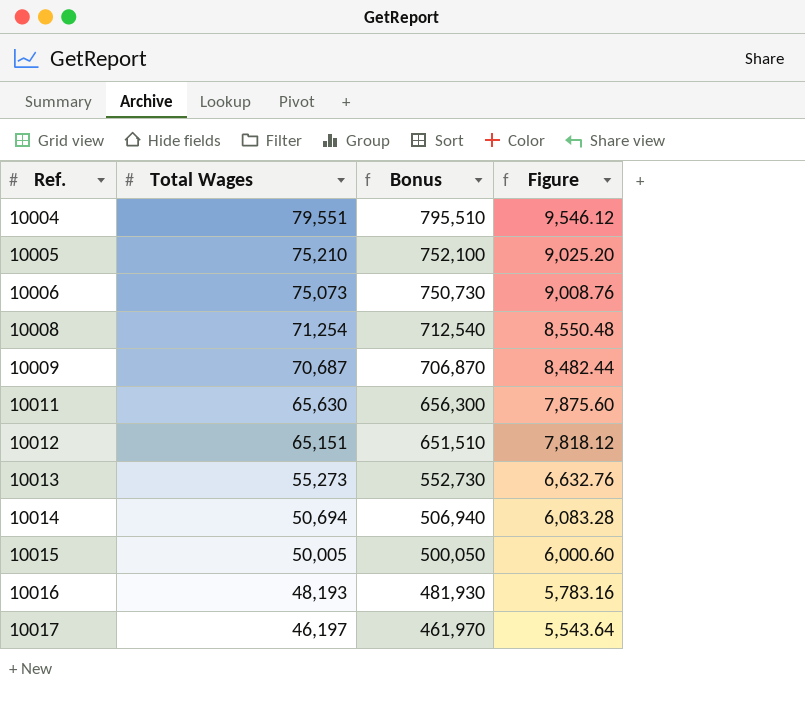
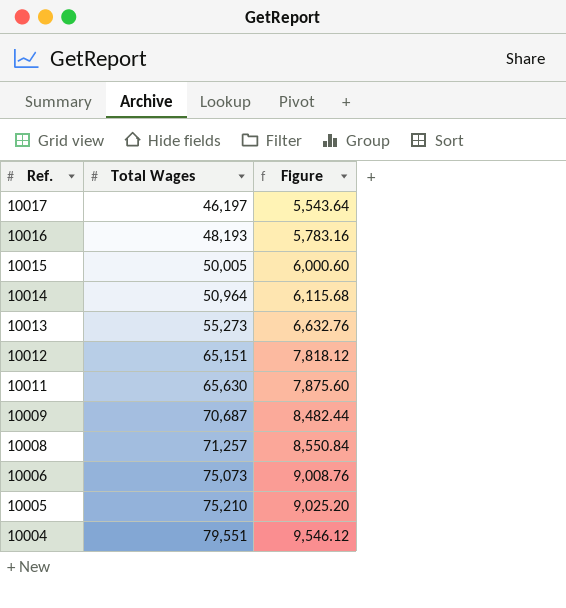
row order: Ref. ascending -> Ref. descending
column Bonus | formula: [Total Wages] * 10 -> none
10014 | Total Wages: 50,694 -> 50,964
10014 | Figure: 6,083.28 -> 6,115.68
10008 | Total Wages: 71,254 -> 71,257
10008 | Figure: 8,550.48 -> 8,550.84

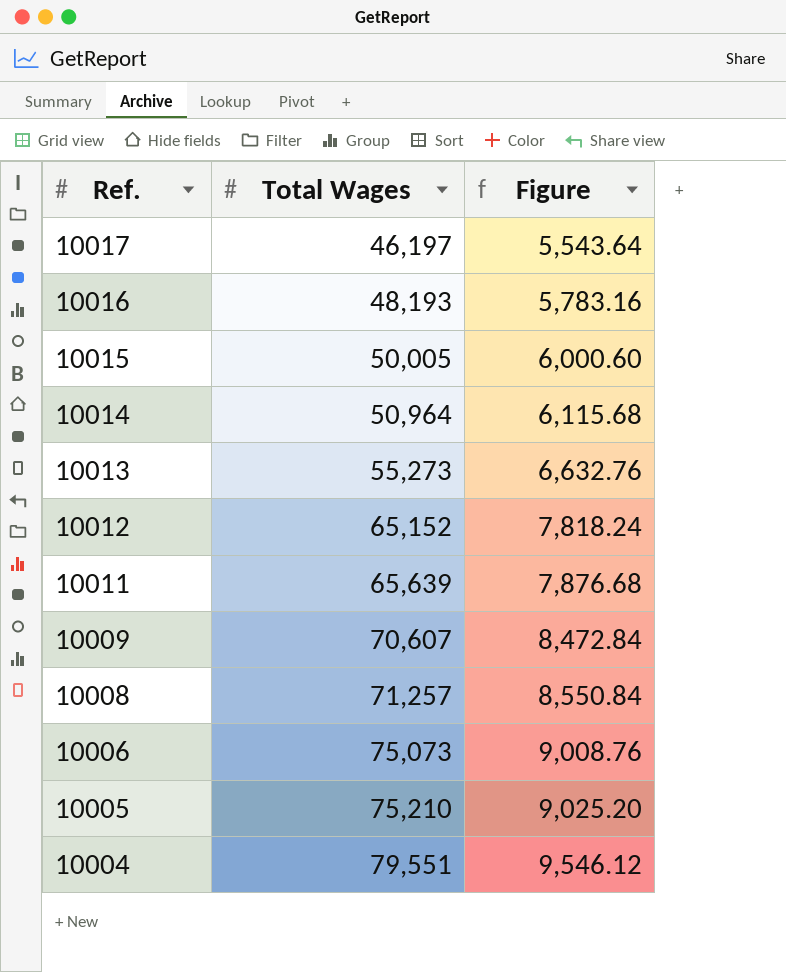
10012 | Total Wages: 65,151 -> 65,152
10012 | Figure: 7,818.12 -> 7,818.24
10011 | Total Wages: 65,630 -> 65,639
10011 | Figure: 7,875.60 -> 7,876.68
10009 | Total Wages: 70,687 -> 70,607
10009 | Figure: 8,482.44 -> 8,472.84

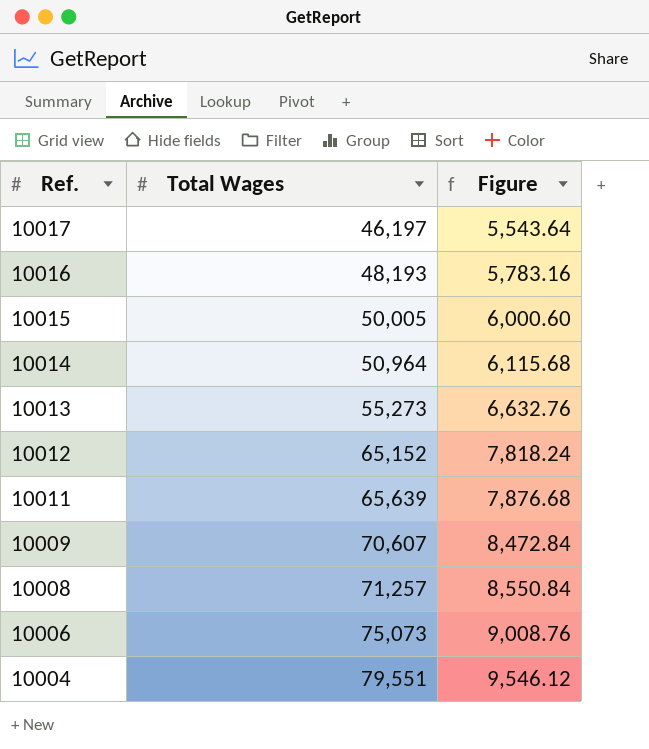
row 10005: 75,210 | 9,025.20 -> none

